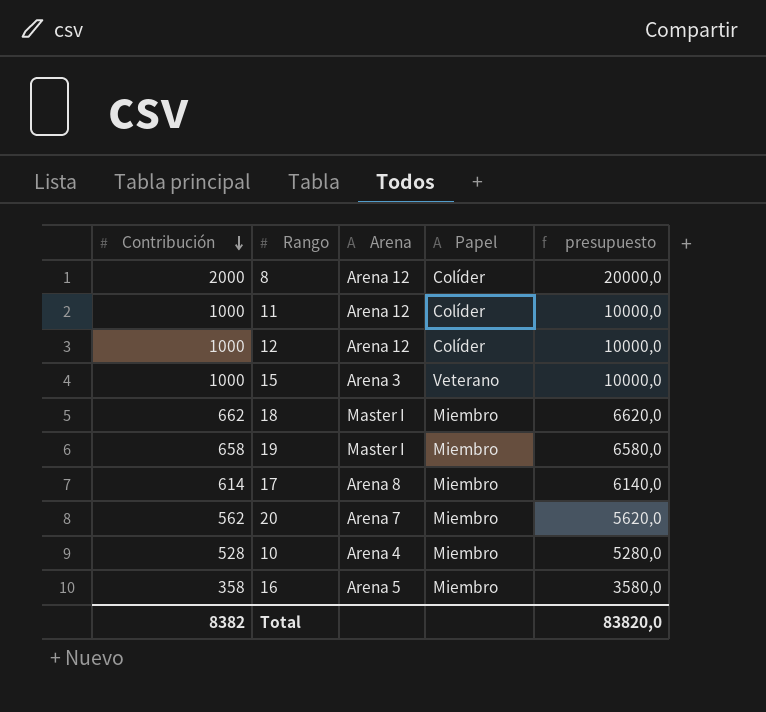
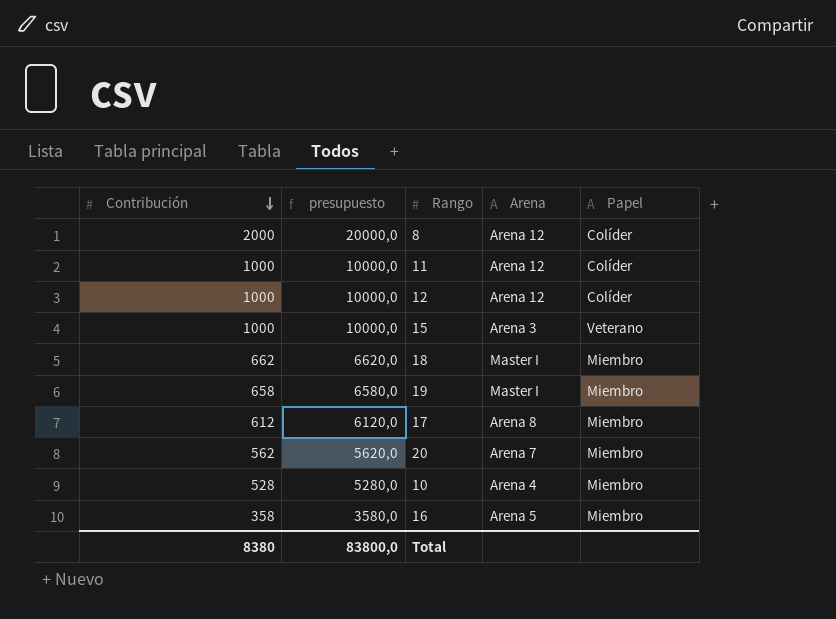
column presupuesto | position: 5 -> 2
17 | Contribución: 614 -> 612
17 | presupuesto: 6140,0 -> 6120,0
Total | Contribución: 8382 -> 8380
Total | presupuesto: 83820,0 -> 83800,0

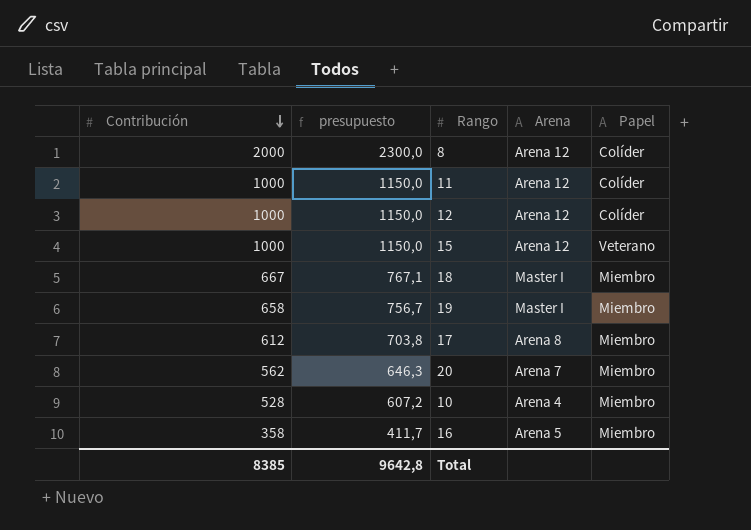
column presupuesto | formula: [Contribución] * 10 -> [Contribución] * 1,15
15 | Arena: Arena 3 -> Arena 12
18 | Contribución: 662 -> 667
Total | Contribución: 8380 -> 8385
Total | presupuesto: 83800,0 -> 9642,8

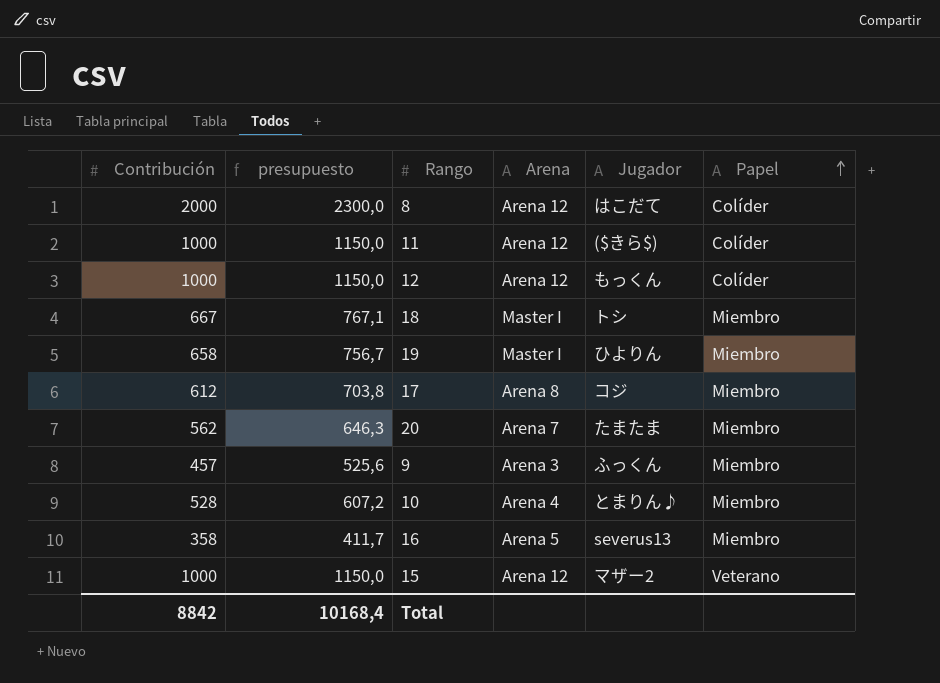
row order: Contribución descending -> Papel ascending
column Jugador | position: none -> 5
row 9: none -> 457 | 525,6 | Arena 3 | ふっくん | Miembro
Total | Contribución: 8385 -> 8842
Total | presupuesto: 9642,8 -> 10168,4

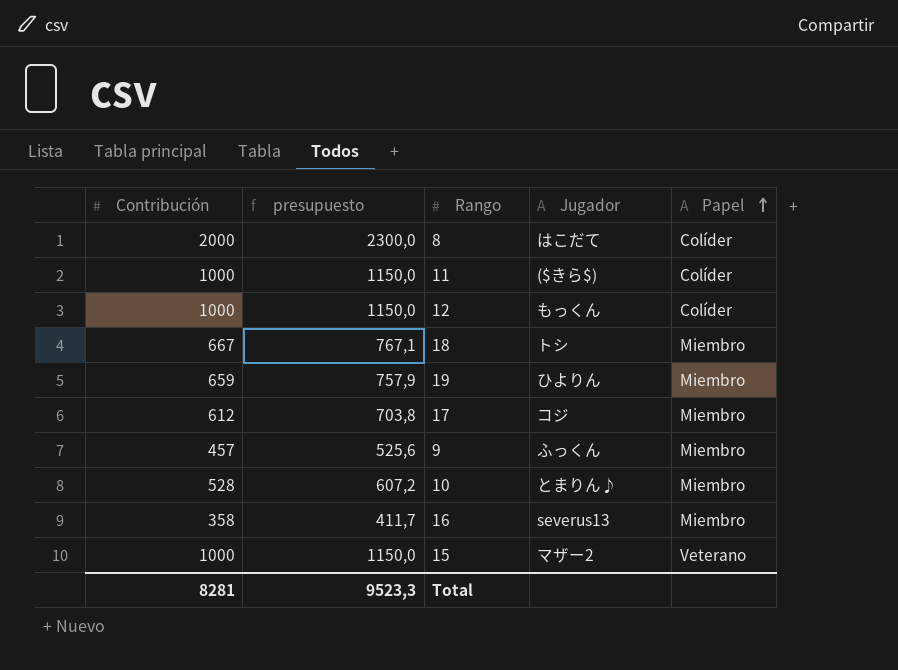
column Arena | position: 4 -> none
row 20: 562 | 646,3 | Arena 7 | たまたま | Miembro -> none
19 | Contribución: 658 -> 659
19 | presupuesto: 756,7 -> 757,9
Total | Contribución: 8842 -> 8281
Total | presupuesto: 10168,4 -> 9523,3

